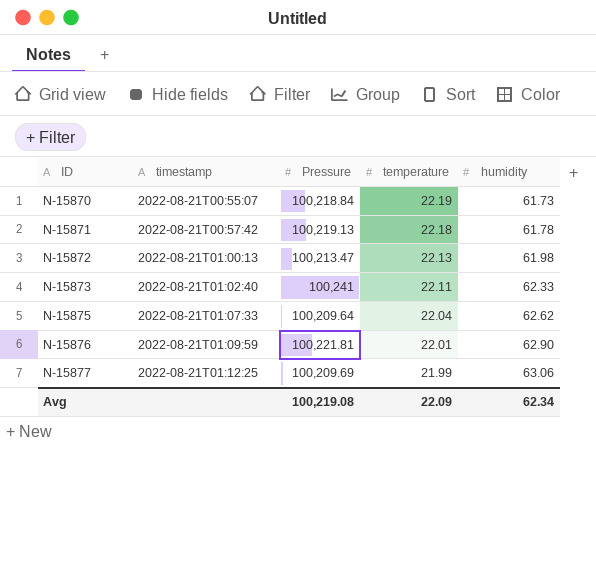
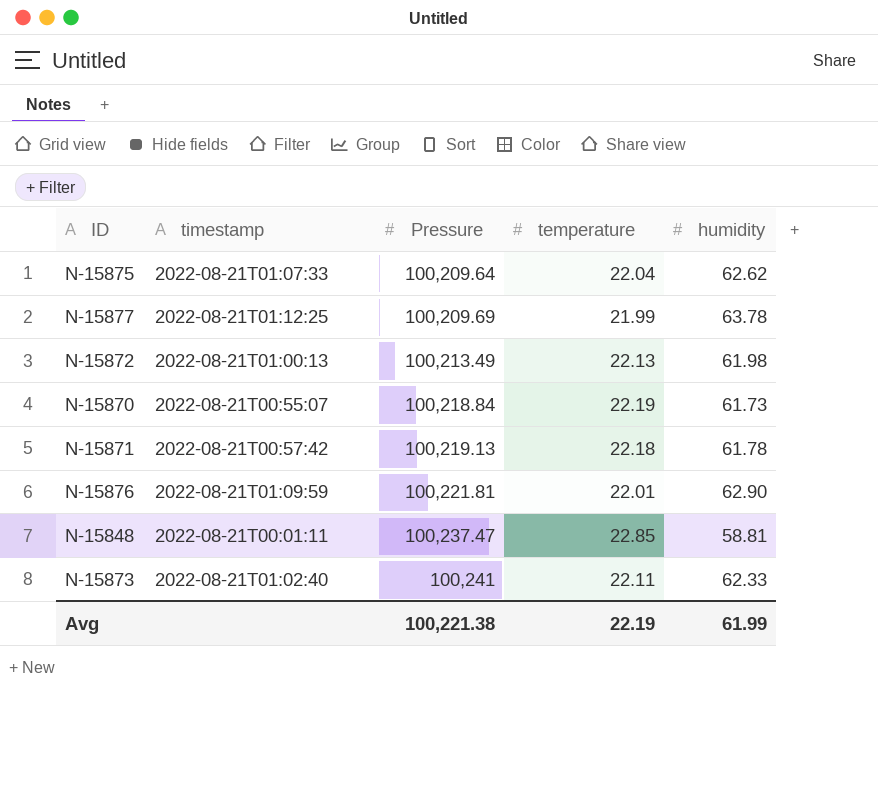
row order: ID ascending -> Pressure ascending
N-15877 | humidity: 63.06 -> 63.78
N-15872 | Pressure: 100,213.47 -> 100,213.49
row N-15848: none -> 2022-08-21T00:01:11 | 100,237.47 | 22.85 | 58.81
Avg | Pressure: 100,219.08 -> 100,221.38
Avg | temperature: 22.09 -> 22.19
Avg | humidity: 62.34 -> 61.99

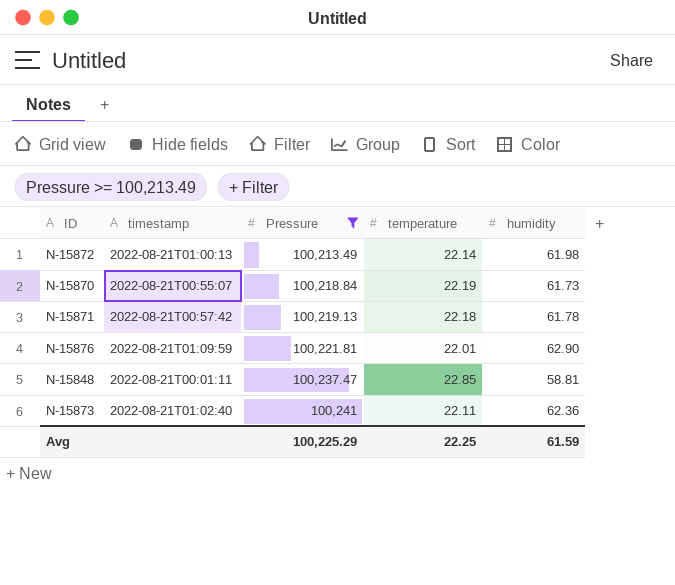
filter: none -> Pressure >= 100,213.49
N-15872 | temperature: 22.13 -> 22.14
N-15873 | humidity: 62.33 -> 62.36
Avg | Pressure: 100,221.38 -> 100,225.29
Avg | temperature: 22.19 -> 22.25
Avg | humidity: 61.99 -> 61.59

